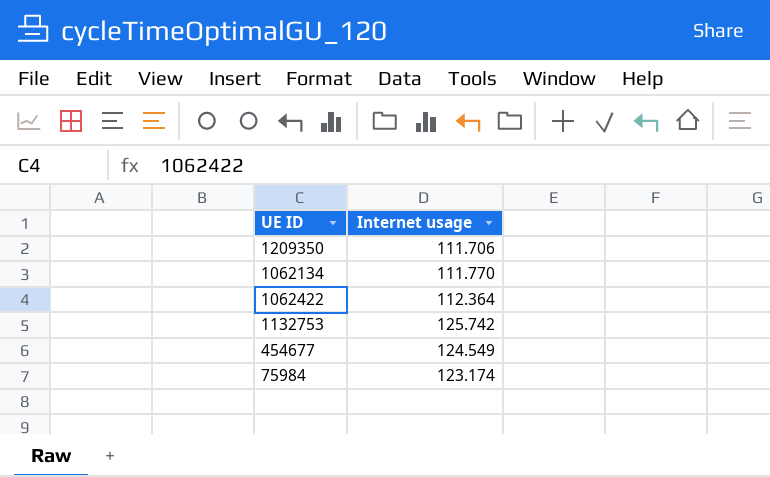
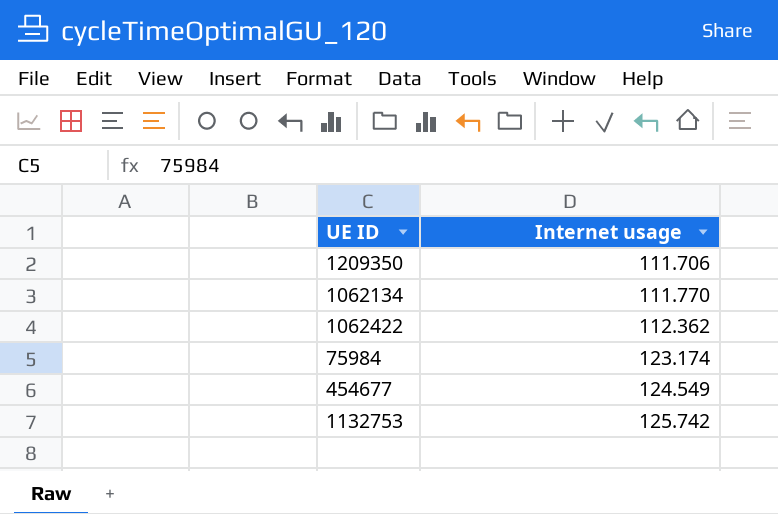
row order: none -> Internet usage ascending
1062422 | Internet usage: 112.364 -> 112.362

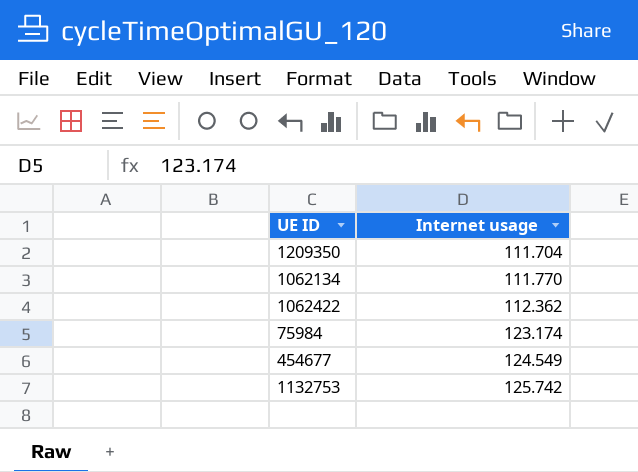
1209350 | Internet usage: 111.706 -> 111.704

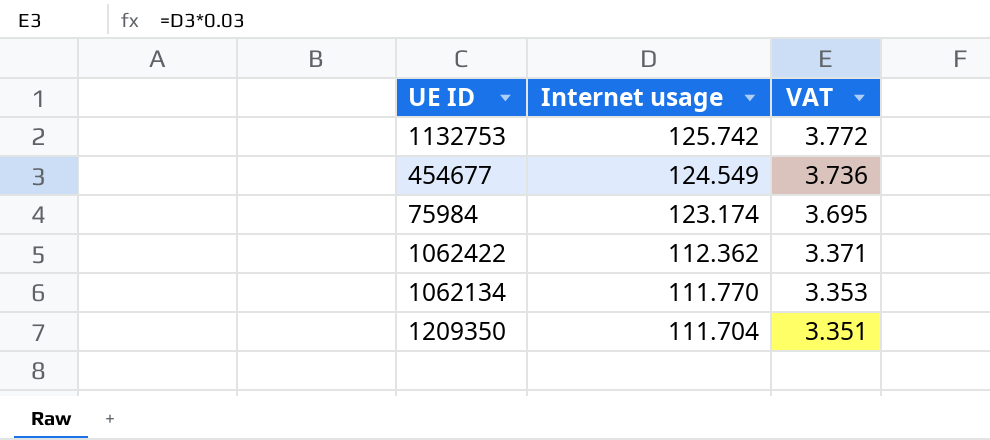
row order: Internet usage ascending -> Internet usage descending
column VAT | formula: none -> [Internet usage] * 0.03

